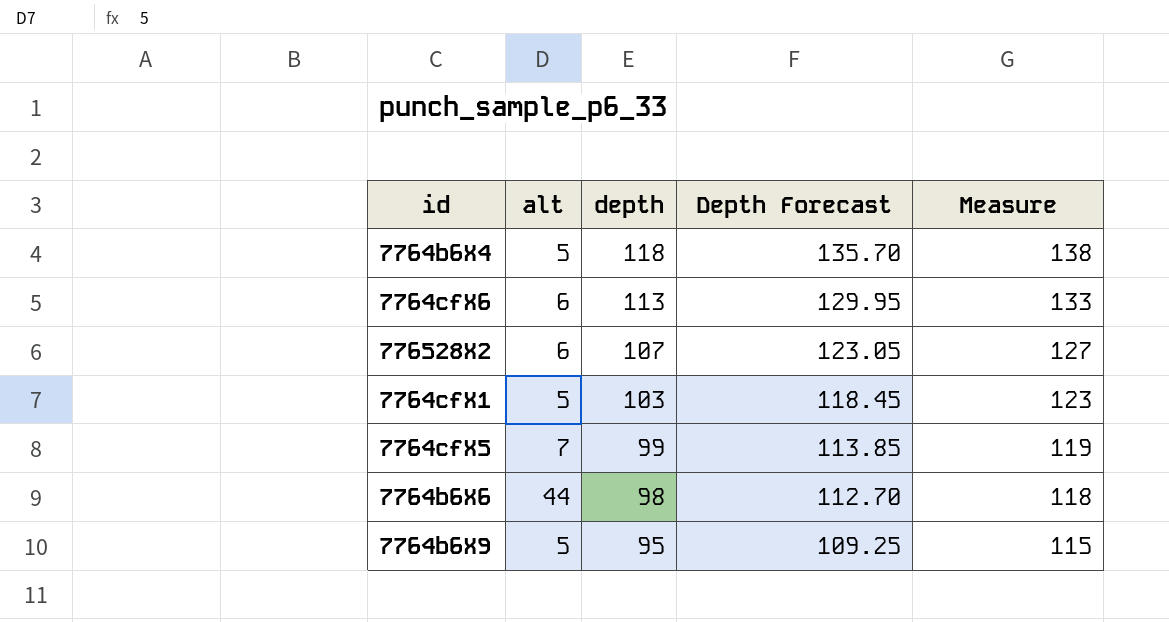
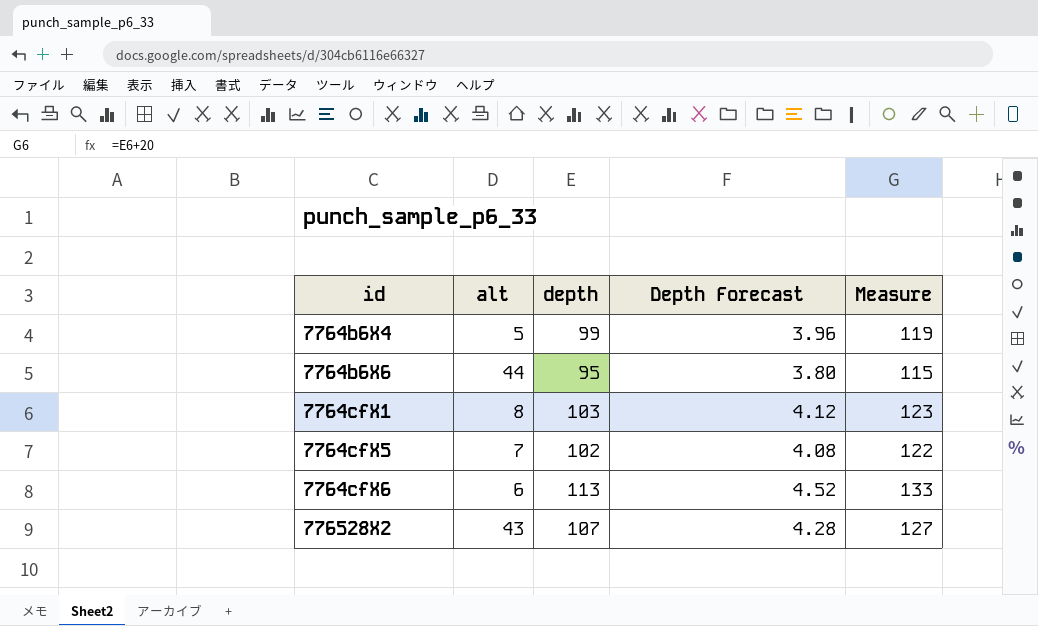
row order: depth descending -> id ascending
column Depth Forecast | formula: [depth] * 1.15 -> [depth] * 0.04
row 7764b6X9: 5 | 95 | 109.25 | 115 -> none
7764b6X4 | depth: 118 -> 99
7764b6X4 | Measure: 138 -> 119
7764b6X6 | depth: 98 -> 95
7764b6X6 | Measure: 118 -> 115
7764cfX1 | alt: 5 -> 8
7764cfX5 | depth: 99 -> 102
7764cfX5 | Measure: 119 -> 122
776528X2 | alt: 6 -> 43

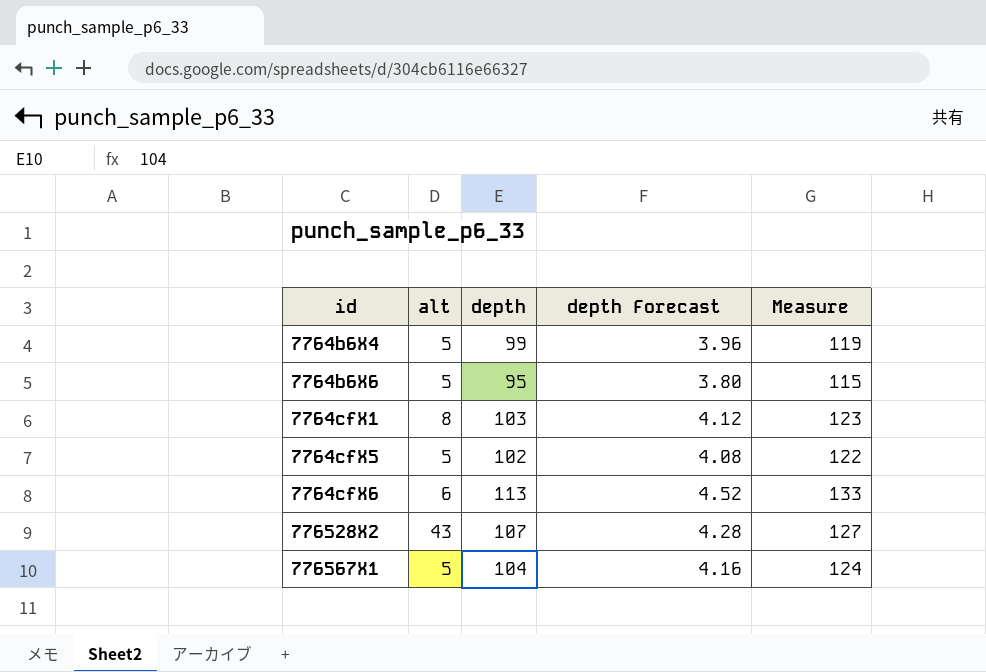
column name: Depth Forecast -> depth Forecast
7764b6X6 | alt: 44 -> 5
7764cfX5 | alt: 7 -> 5
row 776567X1: none -> 5 | 104 | 4.16 | 124

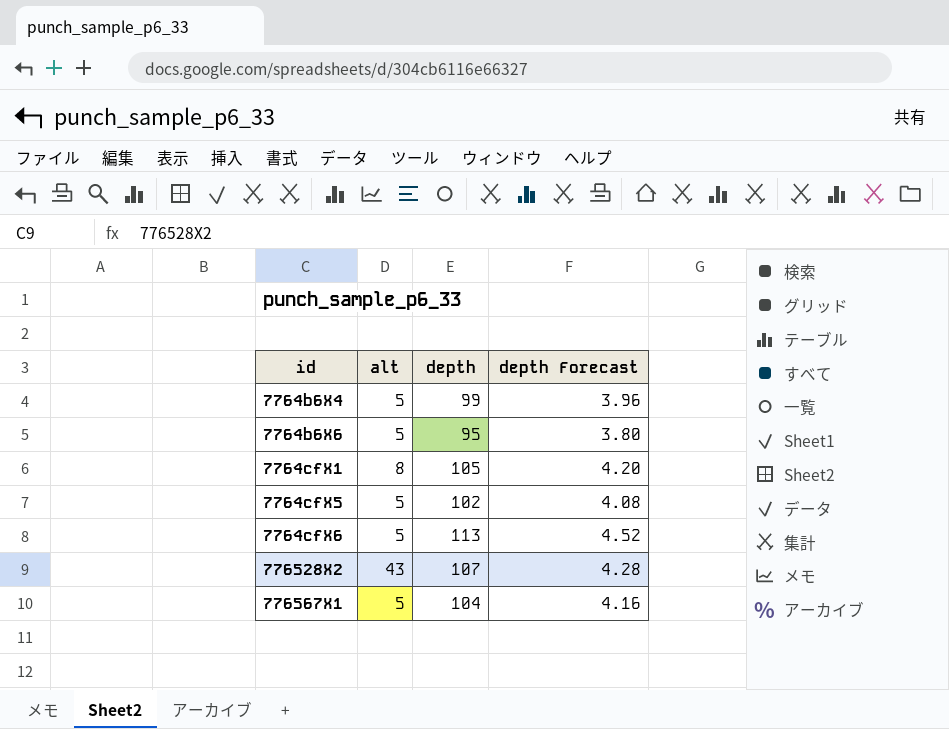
column Measure | formula: [depth] + 20 -> none
7764cfX1 | depth: 103 -> 105
7764cfX1 | depth Forecast: 4.12 -> 4.20
7764cfX6 | alt: 6 -> 5

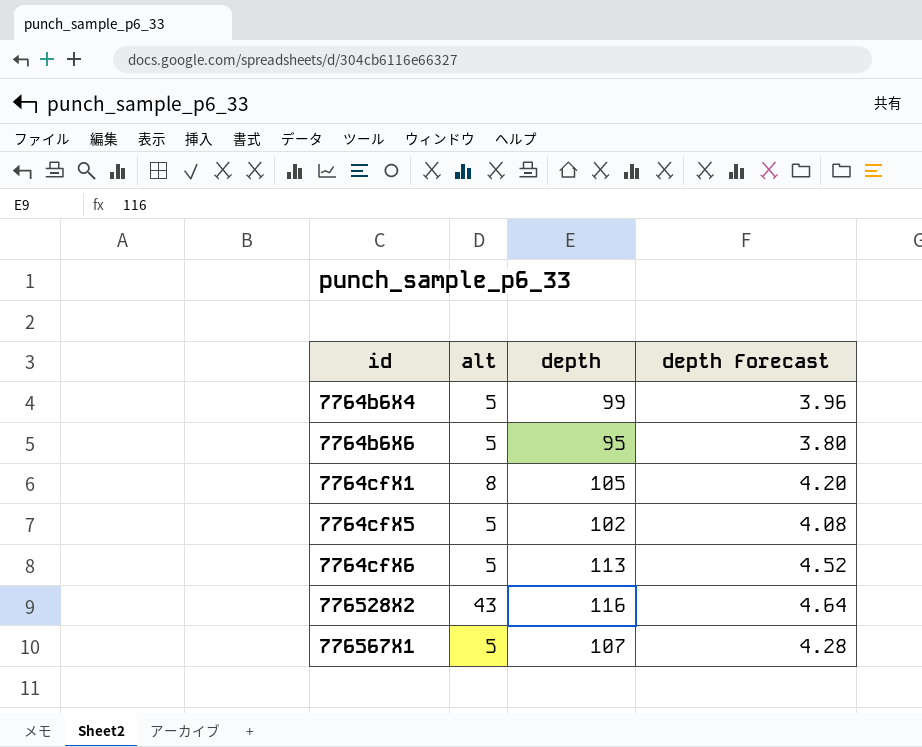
776528X2 | depth: 107 -> 116
776528X2 | depth Forecast: 4.28 -> 4.64
776567X1 | depth: 104 -> 107
776567X1 | depth Forecast: 4.16 -> 4.28

